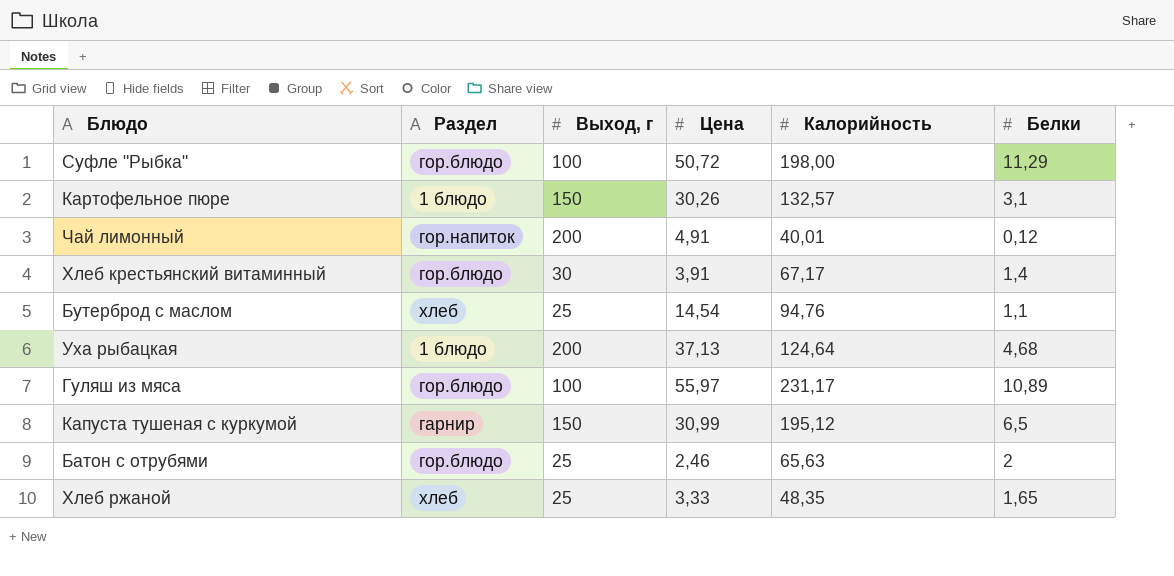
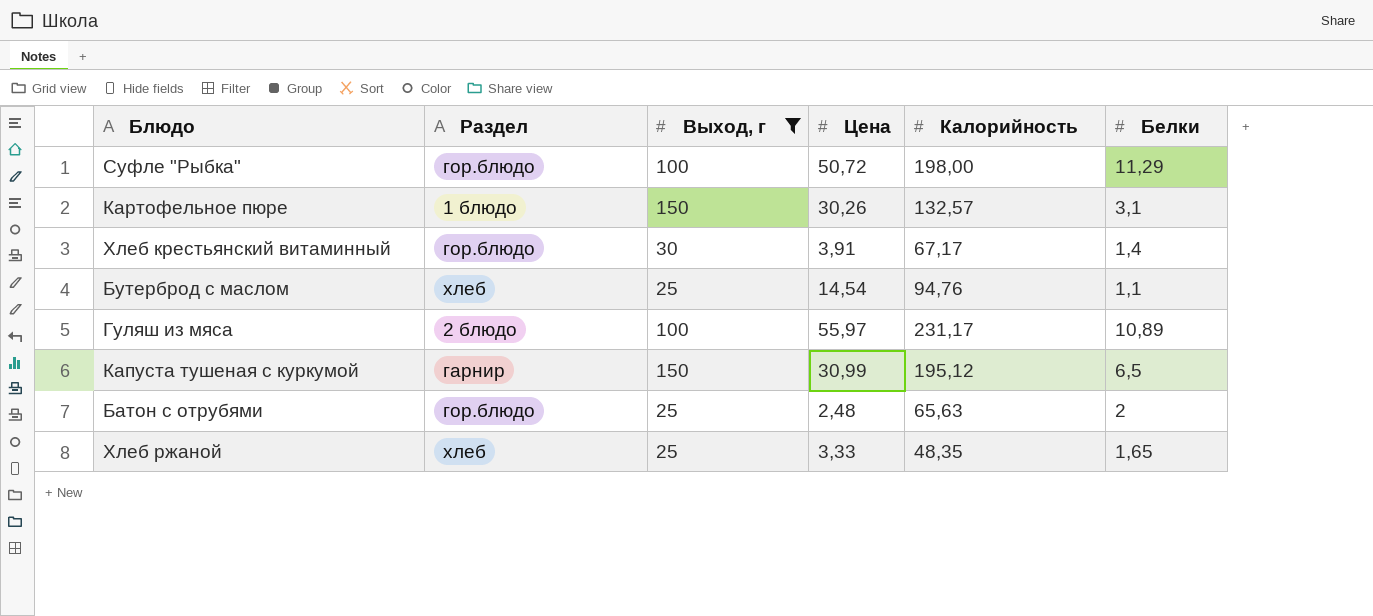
filter: none -> Выход, г != 200
Гуляш из мяса | Раздел: гор.блюдо -> 2 блюдо
Батон с отрубями | Цена: 2,46 -> 2,48

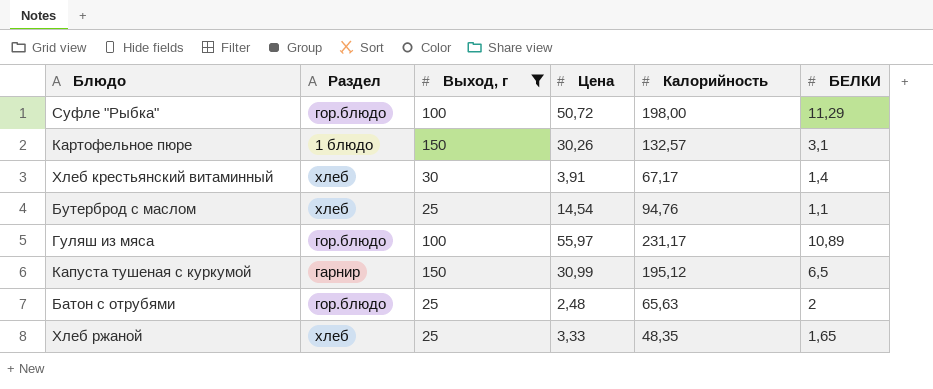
column name: Белки -> БЕЛКИ
Хлеб крестьянский витаминный | Раздел: гор.блюдо -> хлеб
Гуляш из мяса | Раздел: 2 блюдо -> гор.блюдо

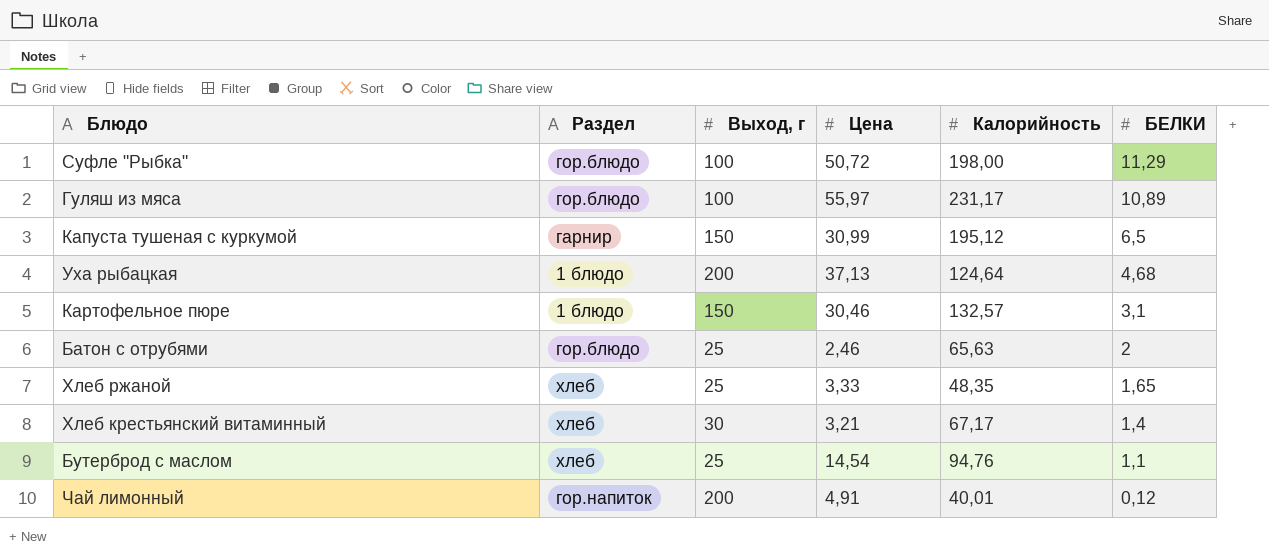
filter: Выход, г != 200 -> none
row order: none -> БЕЛКИ descending
Картофельное пюре | Цена: 30,26 -> 30,46
Батон с отрубями | Цена: 2,48 -> 2,46
Хлеб крестьянский витаминный | Цена: 3,91 -> 3,21

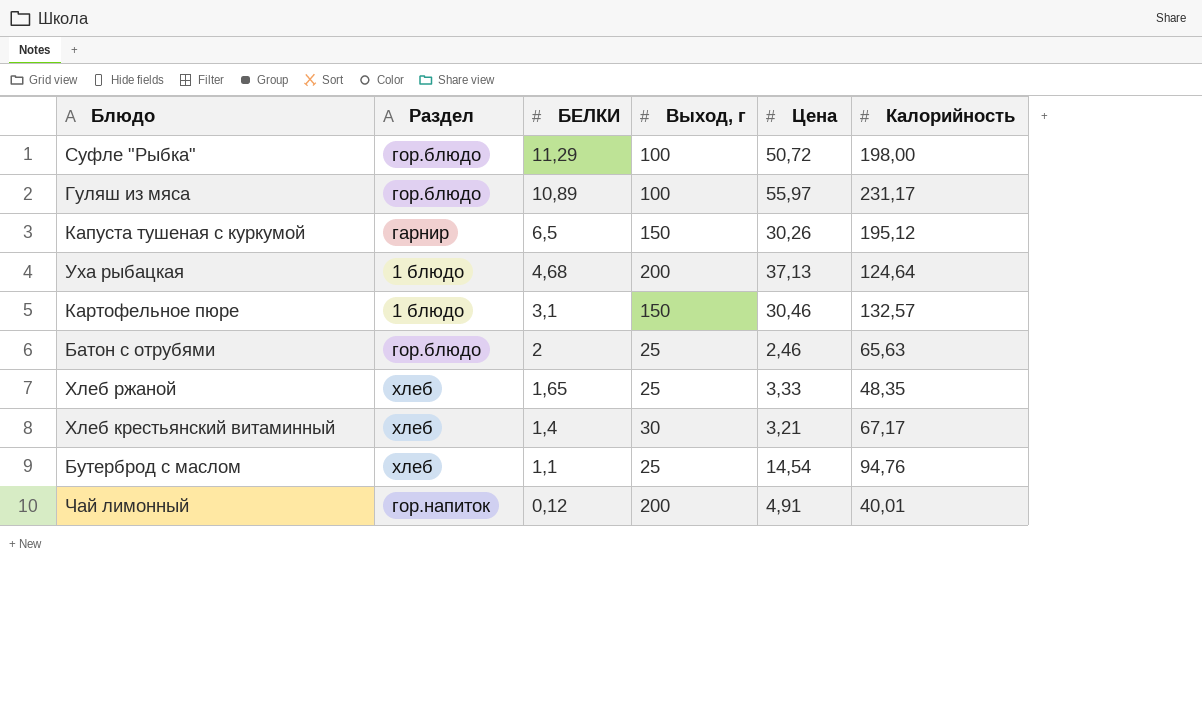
column БЕЛКИ | position: 6 -> 3
Капуста тушеная с куркумой | Цена: 30,99 -> 30,26

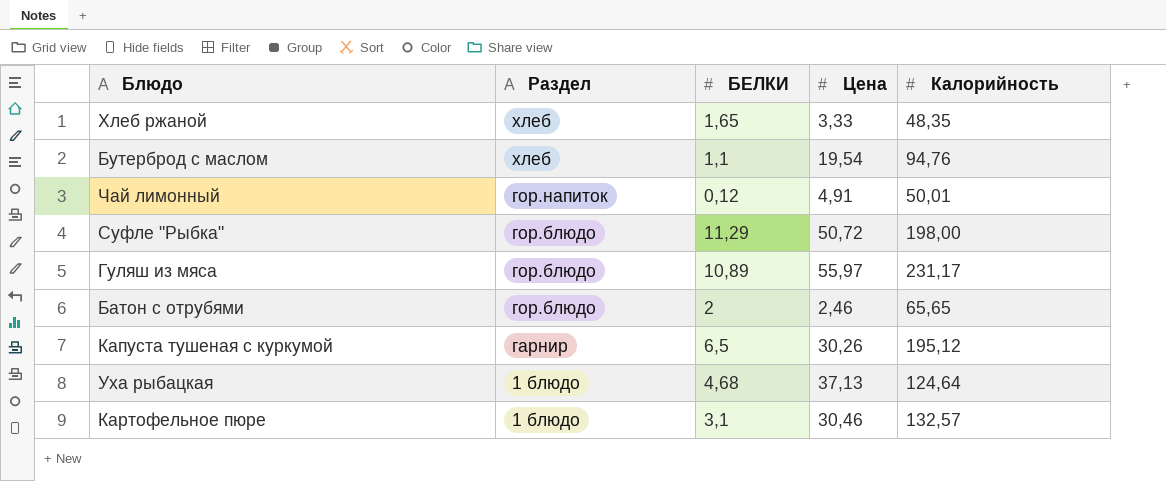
row order: БЕЛКИ descending -> Раздел descending
column Выход, г | position: 4 -> none
row Хлеб крестьянский витаминный: хлеб | 1,4 | 30 | 3,21 | 67,17 -> none
Бутерброд с маслом | Цена: 14,54 -> 19,54
Чай лимонный | Калорийность: 40,01 -> 50,01
Батон с отрубями | Калорийность: 65,63 -> 65,65

